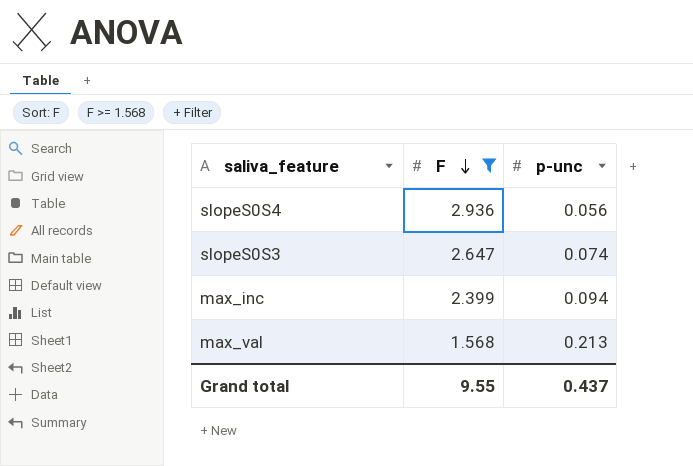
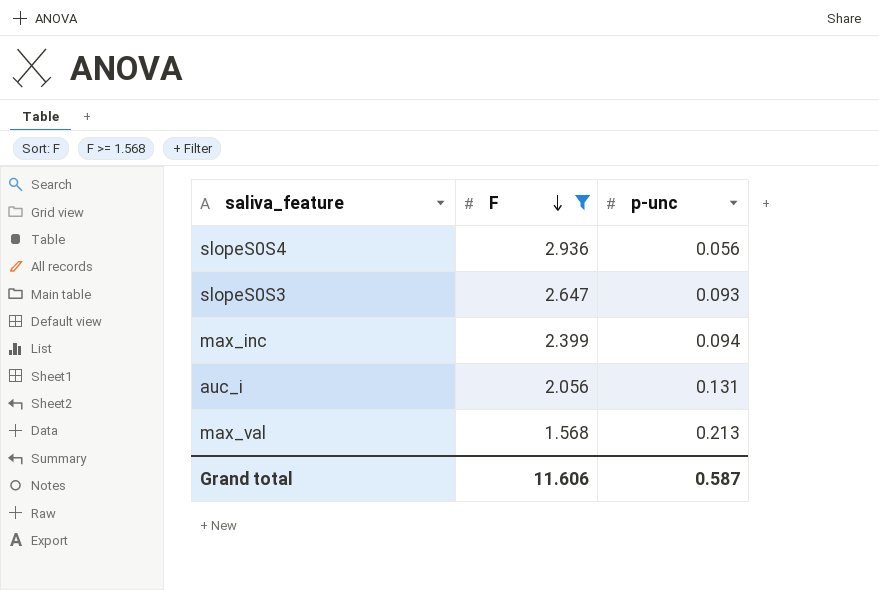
slopeS0S3 | p-unc: 0.074 -> 0.093
row auc_i: none -> 2.056 | 0.131
Grand total | F: 9.55 -> 11.606
Grand total | p-unc: 0.437 -> 0.587

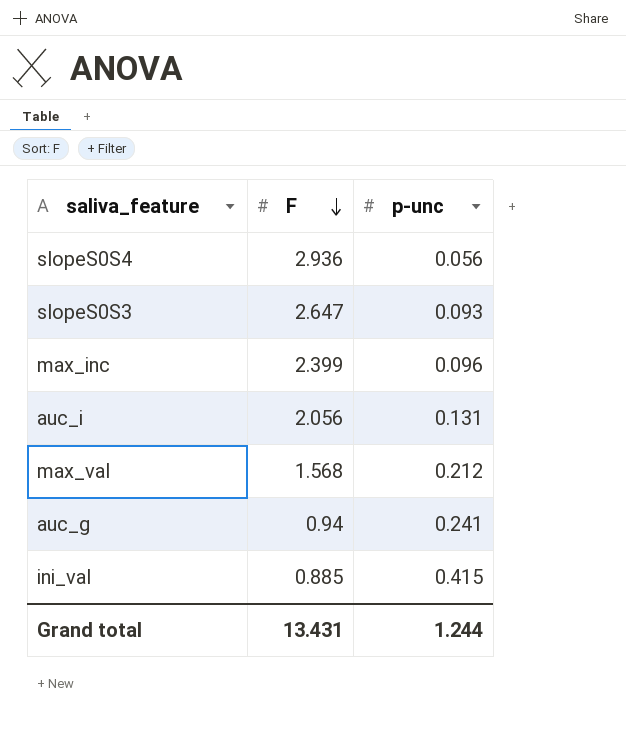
filter: F >= 1.568 -> none
max_inc | p-unc: 0.094 -> 0.096
max_val | p-unc: 0.213 -> 0.212
Grand total | F: 11.606 -> 13.431
Grand total | p-unc: 0.587 -> 1.244

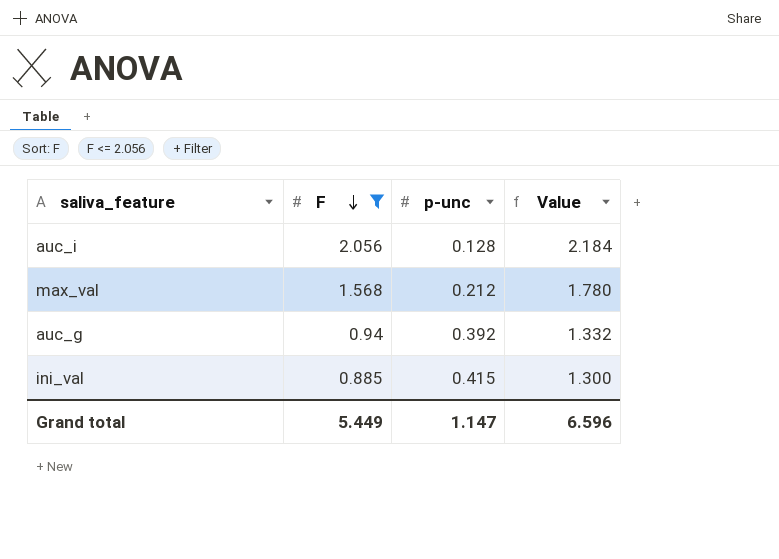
filter: none -> F <= 2.056
column Value | formula: none -> [F] + [p-unc]
auc_i | p-unc: 0.131 -> 0.128
auc_g | p-unc: 0.241 -> 0.392
Grand total | F: 13.431 -> 5.449
Grand total | p-unc: 1.244 -> 1.147

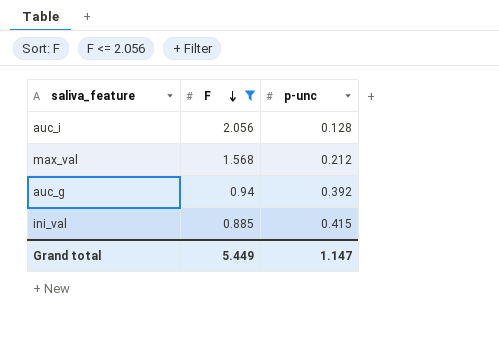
column Value | formula: [F] + [p-unc] -> none

